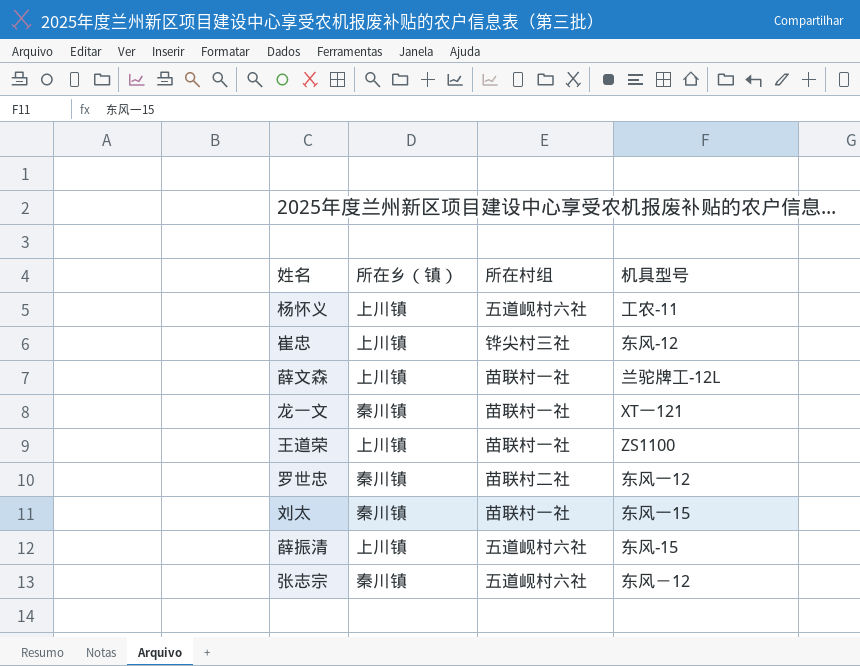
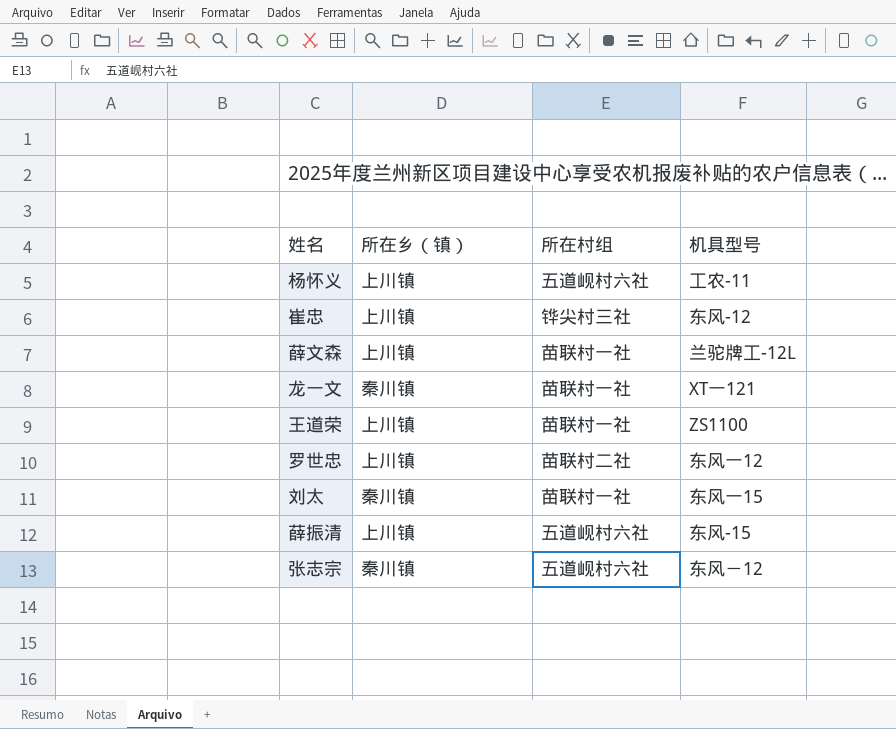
罗世忠 | 所在乡（镇）: 秦川镇 -> 上川镇

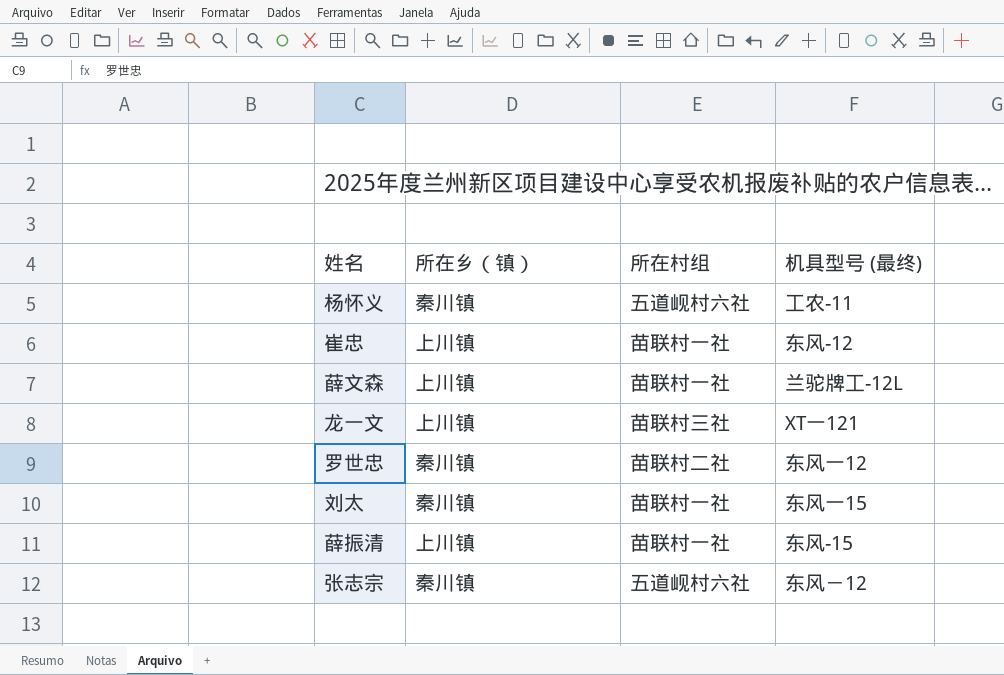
column name: 机具型号 -> 机具型号 (最终)
row 王道荣: 上川镇 | 苗联村一社 | ZS1100 -> none
杨怀义 | 所在乡（镇）: 上川镇 -> 秦川镇
崔忠 | 所在村组: 铧尖村三社 -> 苗联村一社
龙一文 | 所在乡（镇）: 秦川镇 -> 上川镇
龙一文 | 所在村组: 苗联村一社 -> 苗联村三社
罗世忠 | 所在乡（镇）: 上川镇 -> 秦川镇
薛振清 | 所在村组: 五道岘村六社 -> 苗联村一社

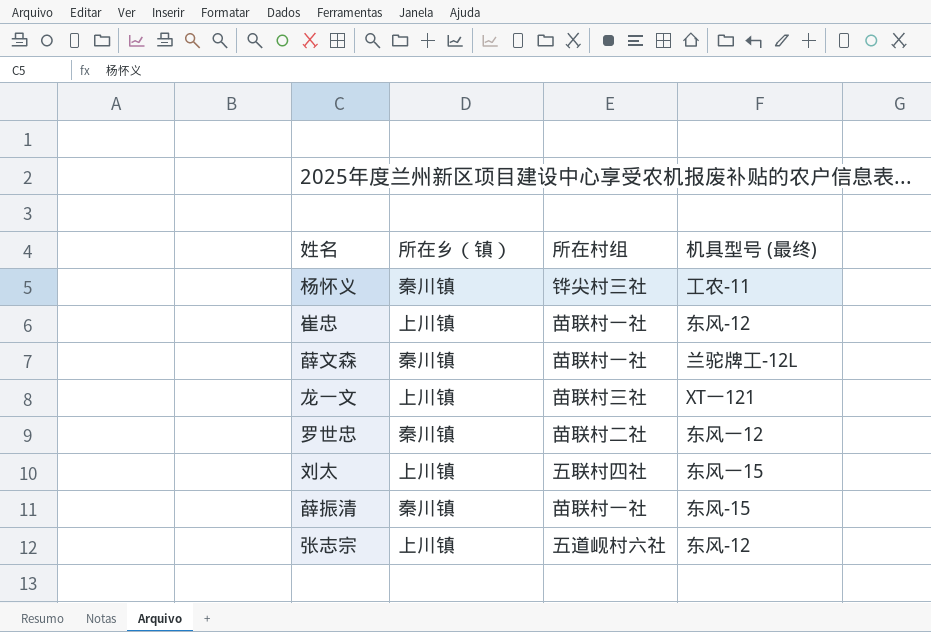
杨怀义 | 所在村组: 五道岘村六社 -> 铧尖村三社
薛文森 | 所在乡（镇）: 上川镇 -> 秦川镇
刘太 | 所在乡（镇）: 秦川镇 -> 上川镇
刘太 | 所在村组: 苗联村一社 -> 五联村四社
薛振清 | 所在乡（镇）: 上川镇 -> 秦川镇
张志宗 | 所在乡（镇）: 秦川镇 -> 上川镇
张志宗 | 机具型号 (最终): 东风－12 -> 东风-12

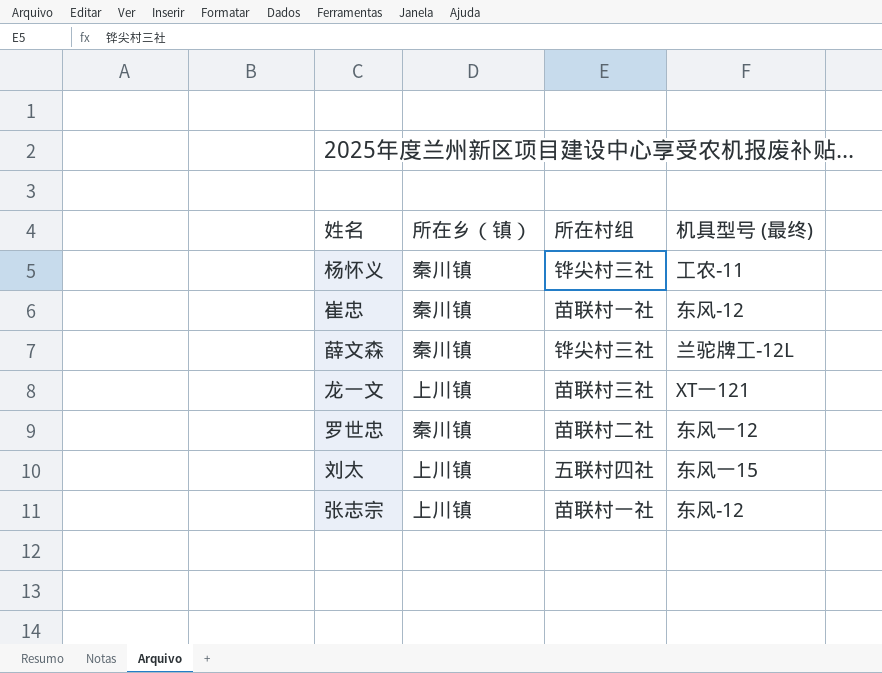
row 薛振清: 秦川镇 | 苗联村一社 | 东风-15 -> none
崔忠 | 所在乡（镇）: 上川镇 -> 秦川镇
薛文森 | 所在村组: 苗联村一社 -> 铧尖村三社
张志宗 | 所在村组: 五道岘村六社 -> 苗联村一社

